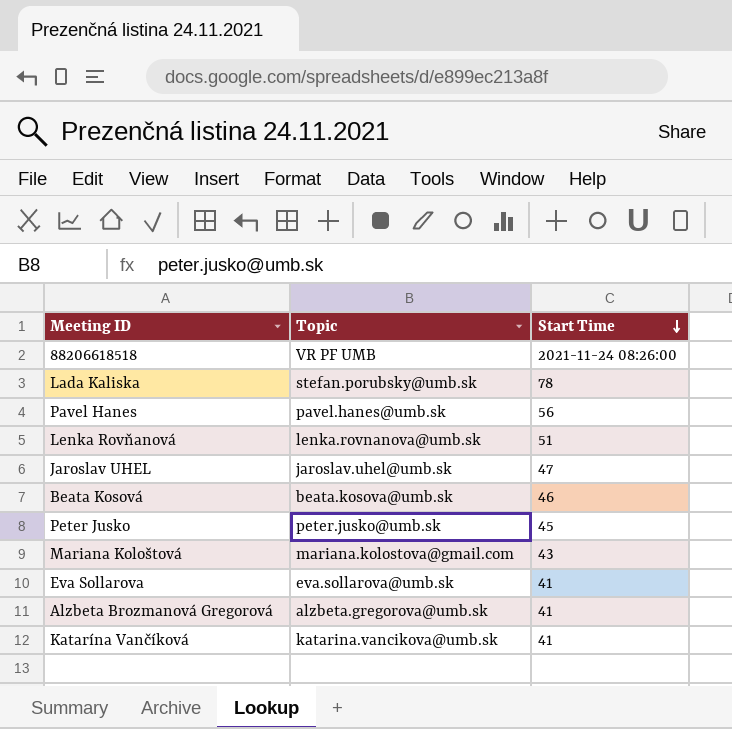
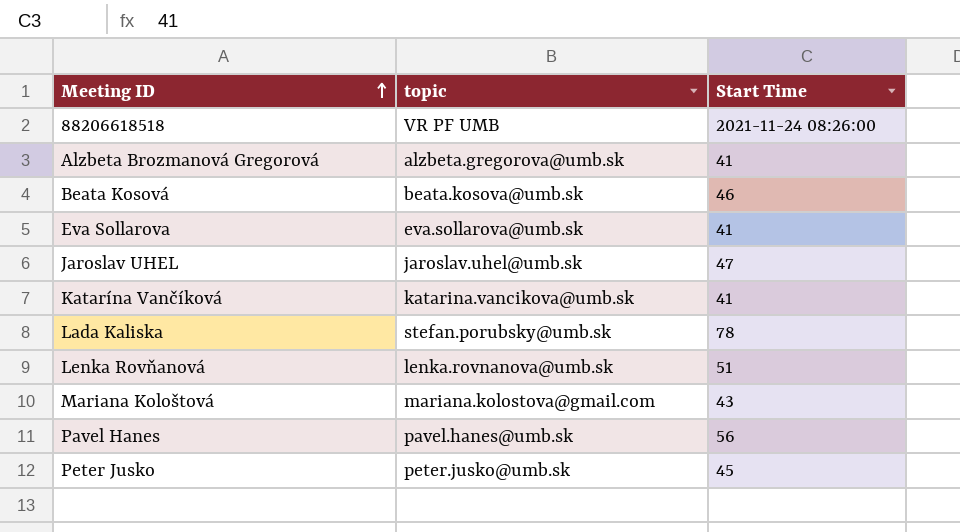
row order: Start Time descending -> Meeting ID ascending
column name: Topic -> topic

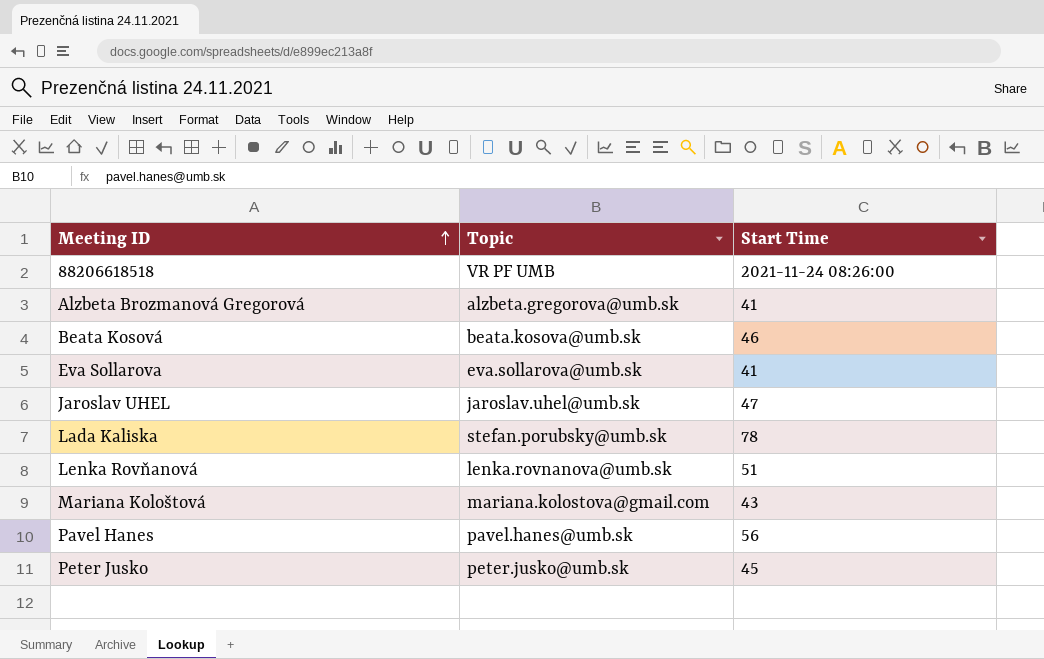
column name: topic -> Topic
row Katarína Vančíková: katarina.vancikova@umb.sk | 41 -> none

